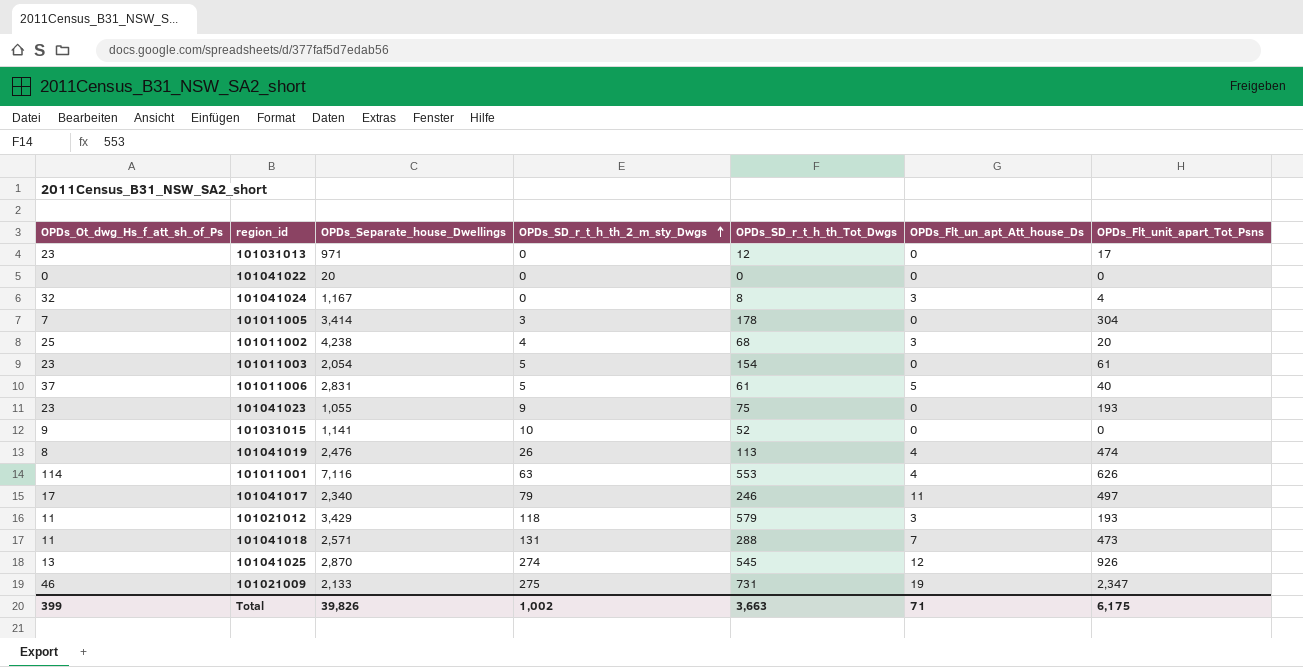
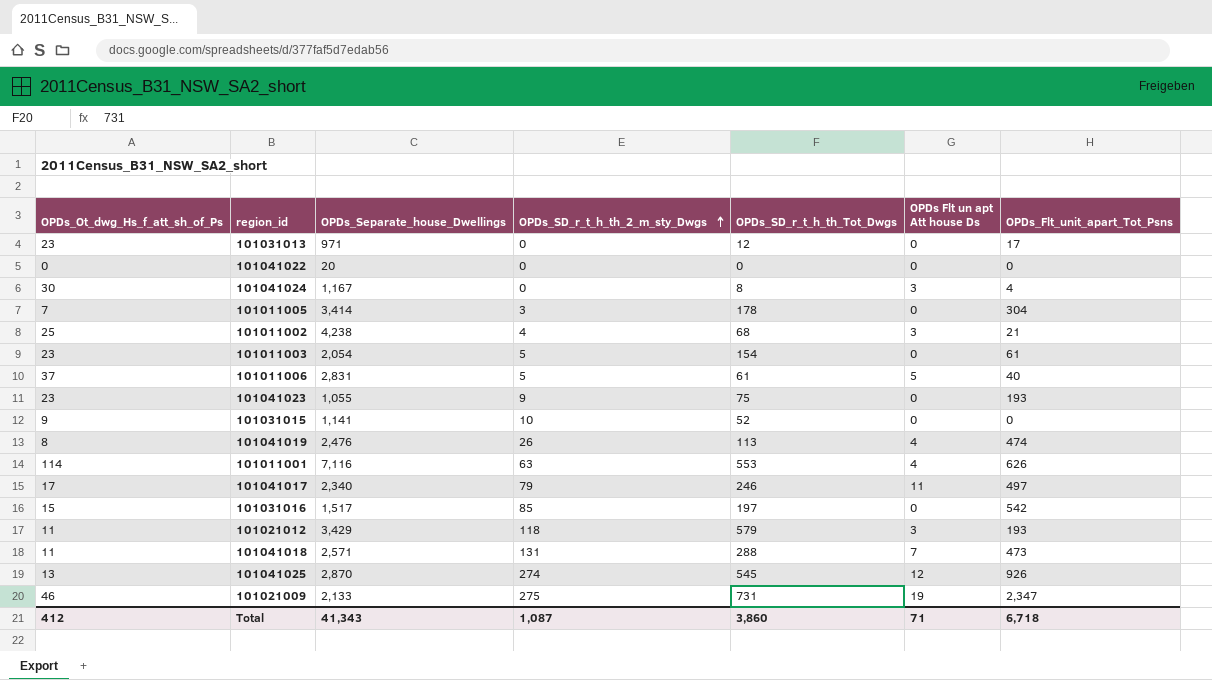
column name: OPDs_Flt_un_apt_Att_house_Ds -> OPDs Flt un apt Att house Ds
101041024 | OPDs_Ot_dwg_Hs_f_att_sh_of_Ps: 32 -> 30
101011002 | OPDs_Flt_unit_apart_Tot_Psns: 20 -> 21
row 101031016: none -> 15 | 1,517 | 85 | 197 | 0 | 542
Total | OPDs_Ot_dwg_Hs_f_att_sh_of_Ps: 399 -> 412
Total | OPDs_Separate_house_Dwellings: 39,826 -> 41,343
Total | OPDs_SD_r_t_h_th_2_m_sty_Dwgs: 1,002 -> 1,087
Total | OPDs_SD_r_t_h_th_Tot_Dwgs: 3,663 -> 3,860
Total | OPDs_Flt_unit_apart_Tot_Psns: 6,175 -> 6,718

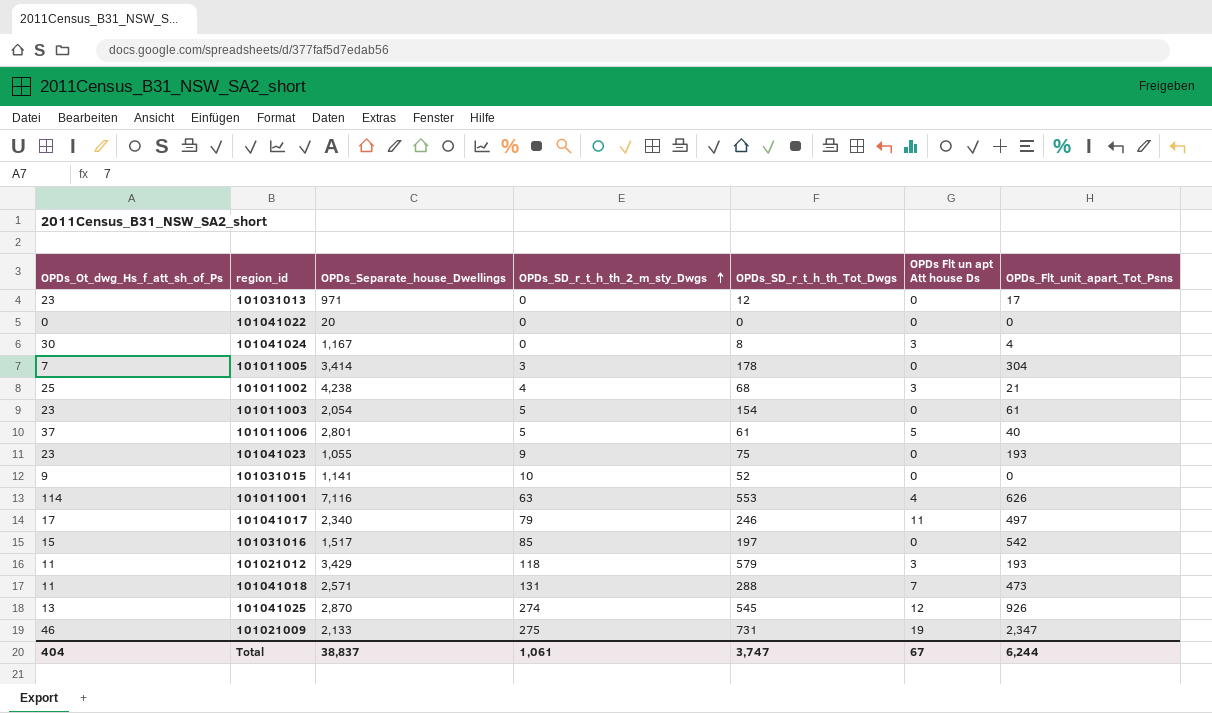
row 101041019: 8 | 2,476 | 26 | 113 | 4 | 474 -> none
101011006 | OPDs_Separate_house_Dwellings: 2,831 -> 2,801
Total | OPDs_Ot_dwg_Hs_f_att_sh_of_Ps: 412 -> 404
Total | OPDs_Separate_house_Dwellings: 41,343 -> 38,837
Total | OPDs_SD_r_t_h_th_2_m_sty_Dwgs: 1,087 -> 1,061
Total | OPDs_SD_r_t_h_th_Tot_Dwgs: 3,860 -> 3,747
Total | OPDs Flt un apt Att house Ds: 71 -> 67
Total | OPDs_Flt_unit_apart_Tot_Psns: 6,718 -> 6,244

